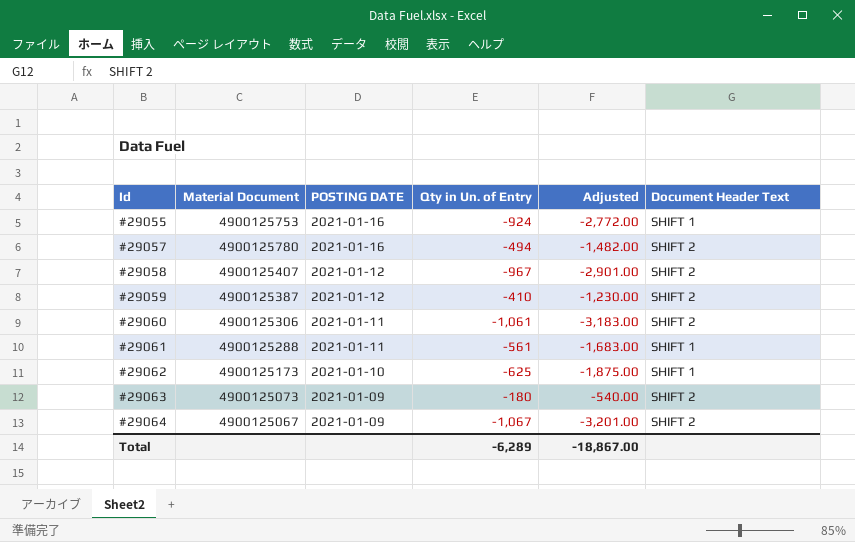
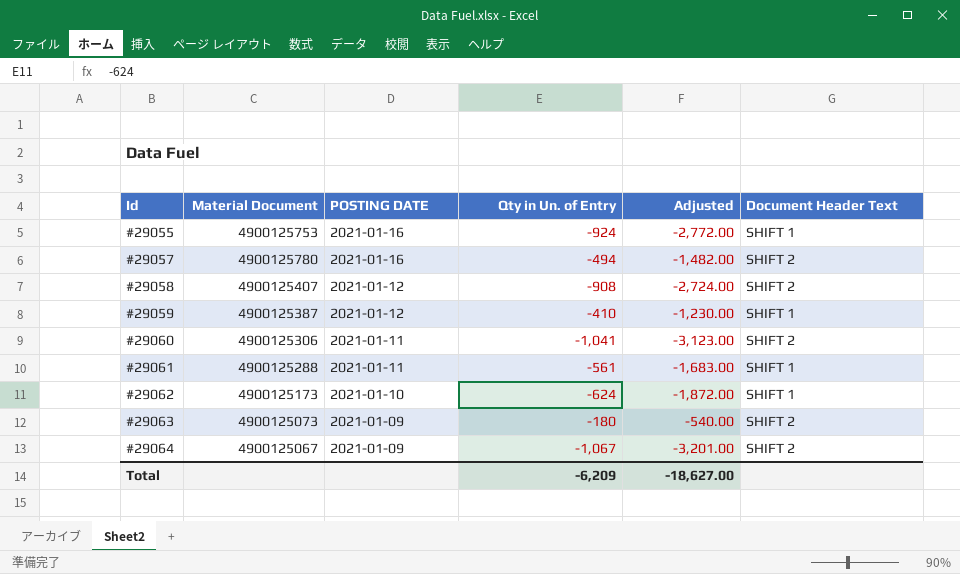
#29058 | Qty in Un. of Entry: -967 -> -908
#29058 | Adjusted: -2,901.00 -> -2,724.00
#29059 | Document Header Text: SHIFT 2 -> SHIFT 1
#29060 | Qty in Un. of Entry: -1,061 -> -1,041
#29060 | Adjusted: -3,183.00 -> -3,123.00
#29062 | Qty in Un. of Entry: -625 -> -624
#29062 | Adjusted: -1,875.00 -> -1,872.00
Total | Qty in Un. of Entry: -6,289 -> -6,209
Total | Adjusted: -18,867.00 -> -18,627.00

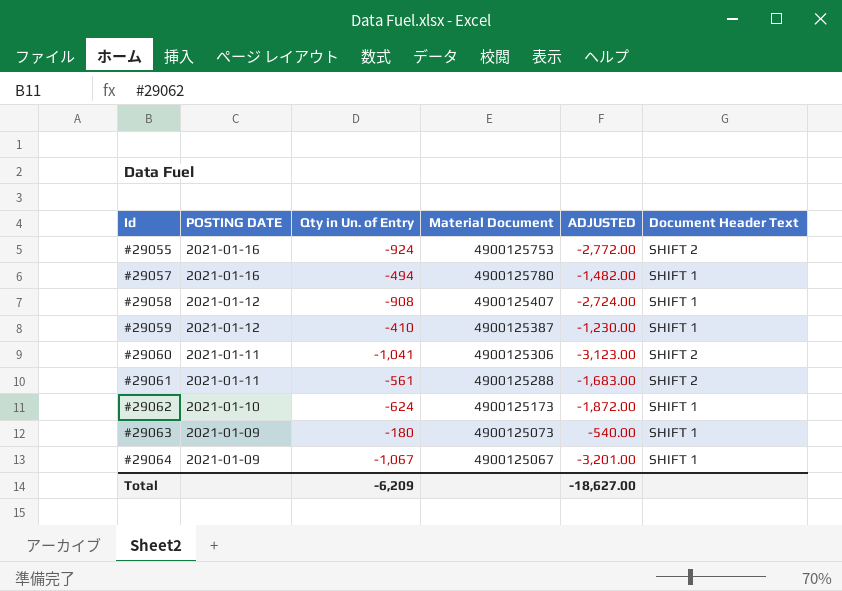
column Material Document | position: 2 -> 4
column name: Adjusted -> ADJUSTED
#29055 | Document Header Text: SHIFT 1 -> SHIFT 2
#29057 | Document Header Text: SHIFT 2 -> SHIFT 1
#29058 | Document Header Text: SHIFT 2 -> SHIFT 1
#29061 | Document Header Text: SHIFT 1 -> SHIFT 2
#29063 | Document Header Text: SHIFT 2 -> SHIFT 1
#29064 | Document Header Text: SHIFT 2 -> SHIFT 1

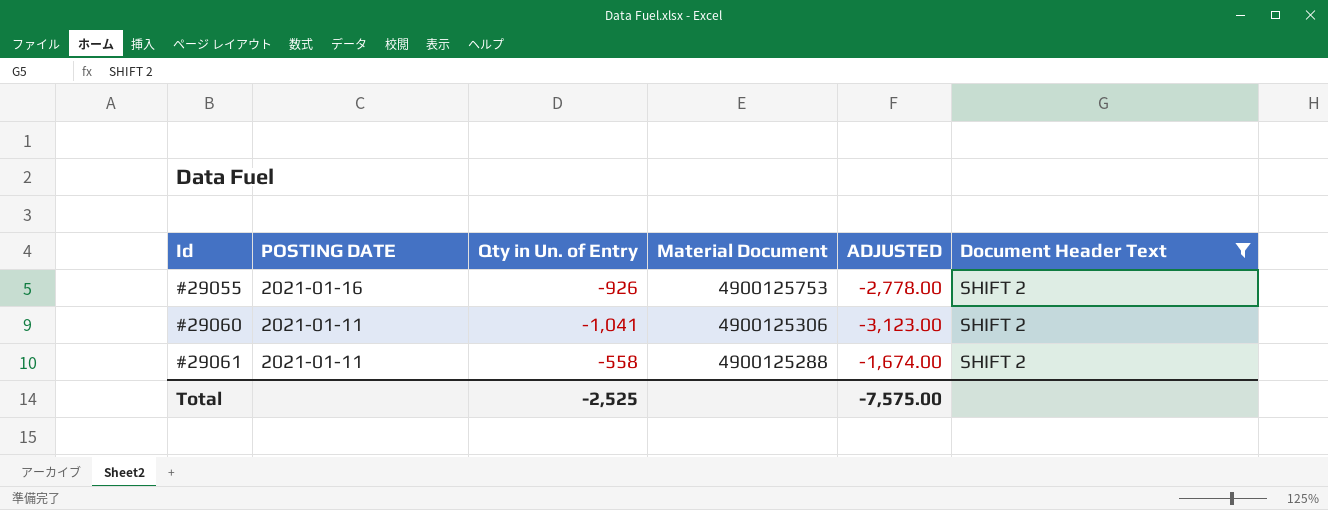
filter: none -> Document Header Text = SHIFT 2
#29055 | Qty in Un. of Entry: -924 -> -926
#29055 | ADJUSTED: -2,772.00 -> -2,778.00
#29061 | Qty in Un. of Entry: -561 -> -558
#29061 | ADJUSTED: -1,683.00 -> -1,674.00
Total | Qty in Un. of Entry: -6,209 -> -2,525
Total | ADJUSTED: -18,627.00 -> -7,575.00

